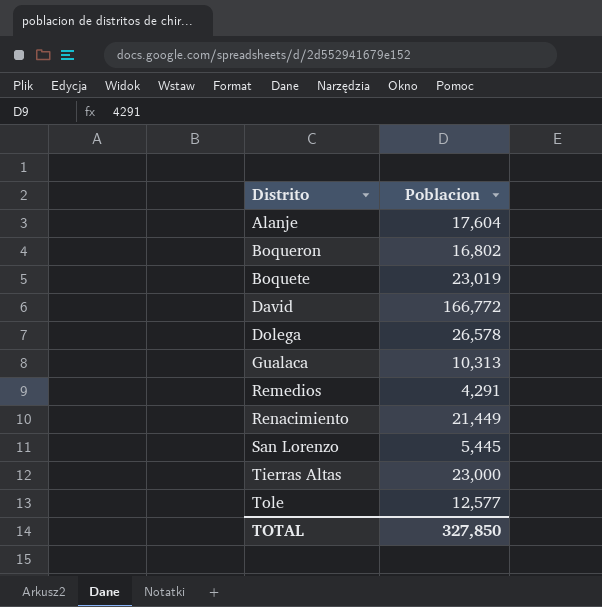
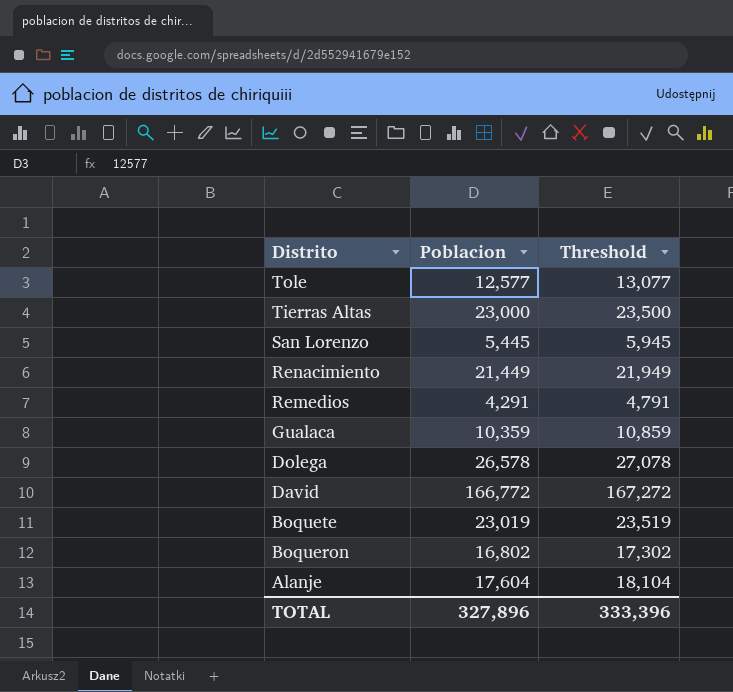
row order: Distrito ascending -> Distrito descending
column Threshold | formula: none -> [Poblacion] + 500
Gualaca | Poblacion: 10,313 -> 10,359
TOTAL | Poblacion: 327,850 -> 327,896

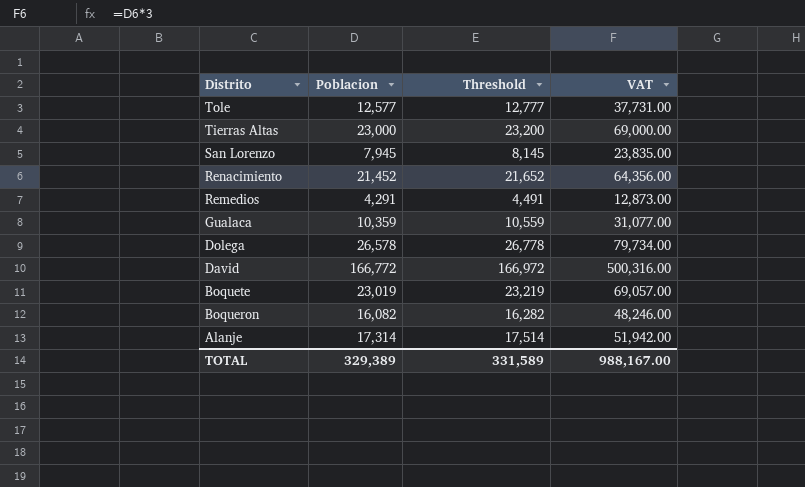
column Threshold | formula: [Poblacion] + 500 -> [Poblacion] + 200
column VAT | formula: none -> [Poblacion] * 3
San Lorenzo | Poblacion: 5,445 -> 7,945
Renacimiento | Poblacion: 21,449 -> 21,452
Boqueron | Poblacion: 16,802 -> 16,082
Alanje | Poblacion: 17,604 -> 17,314
TOTAL | Poblacion: 327,896 -> 329,389
TOTAL | Threshold: 333,396 -> 331,589

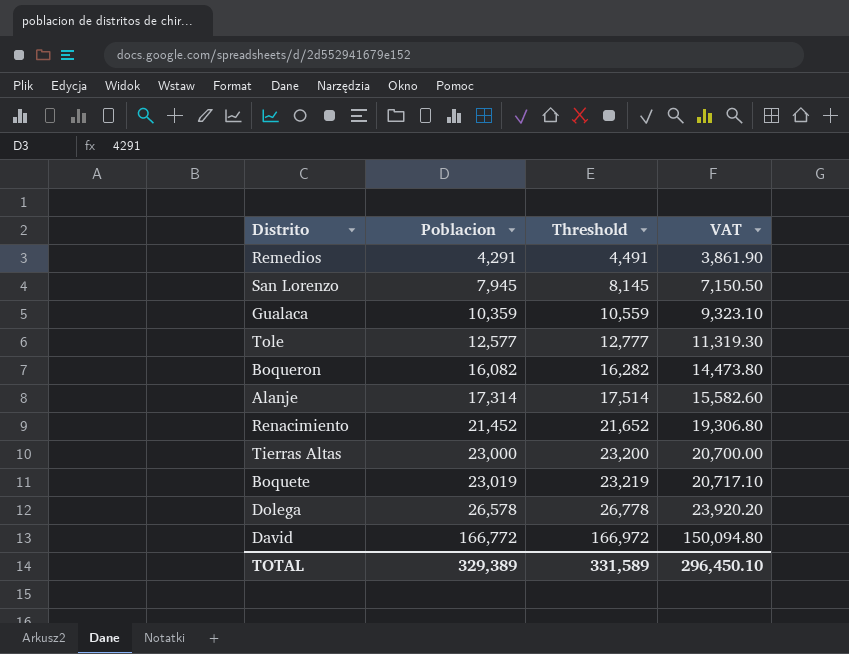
row order: Distrito descending -> Poblacion ascending
column VAT | formula: [Poblacion] * 3 -> [Poblacion] * 0.9
TOTAL | VAT: 988,167.00 -> 296,450.10

